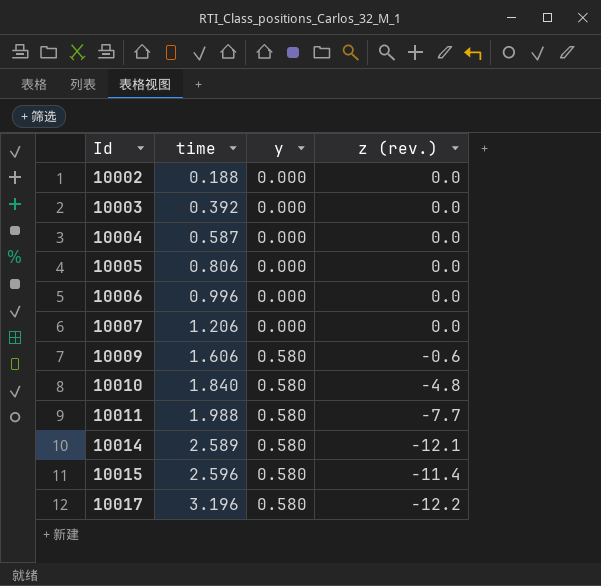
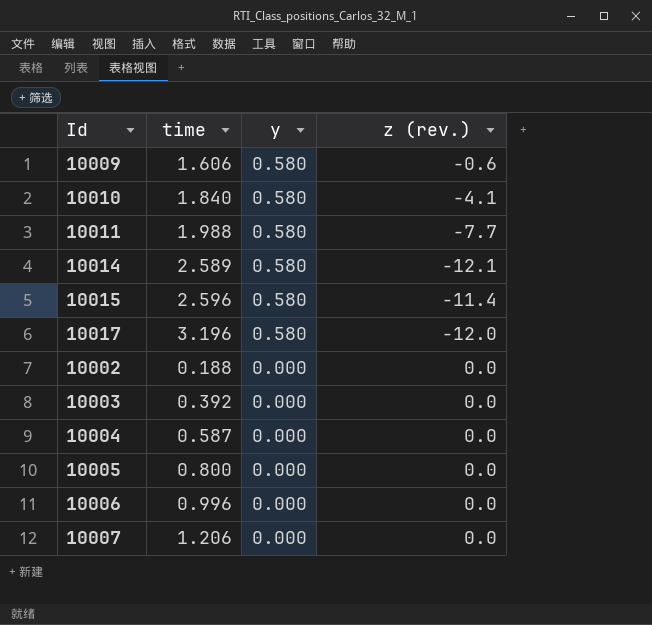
row order: Id ascending -> y descending
10010 | z (rev.): -4.8 -> -4.1
10017 | z (rev.): -12.2 -> -12.0
10005 | time: 0.806 -> 0.800

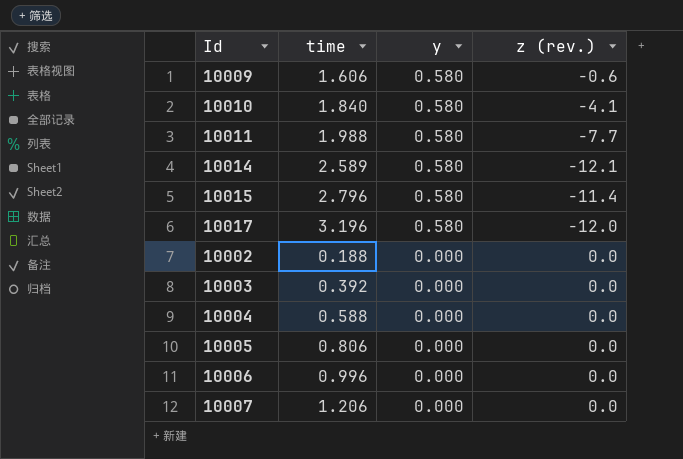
10015 | time: 2.596 -> 2.796
10004 | time: 0.587 -> 0.588
10005 | time: 0.800 -> 0.806

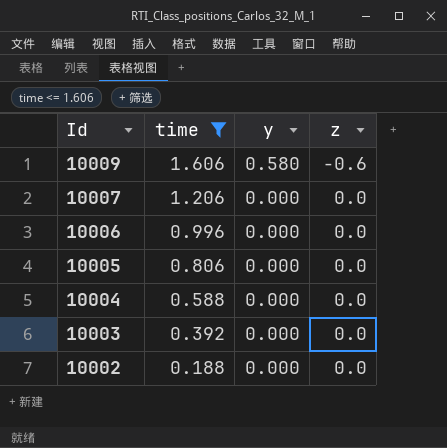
filter: none -> time <= 1.606
row order: y descending -> Id descending
column name: z (rev.) -> z

